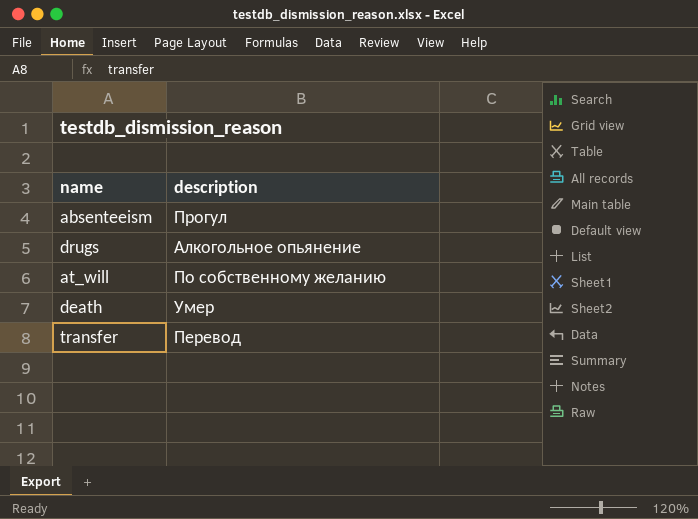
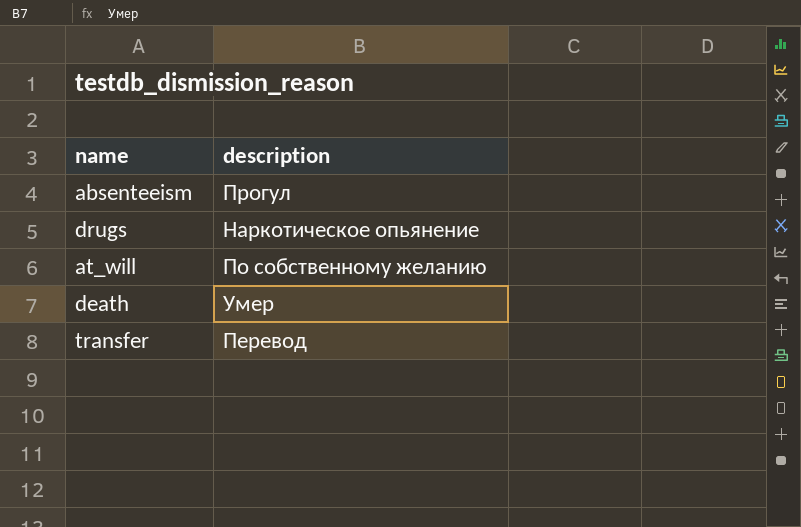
drugs | description: Алкогольное опьянение -> Наркотическое опьянение

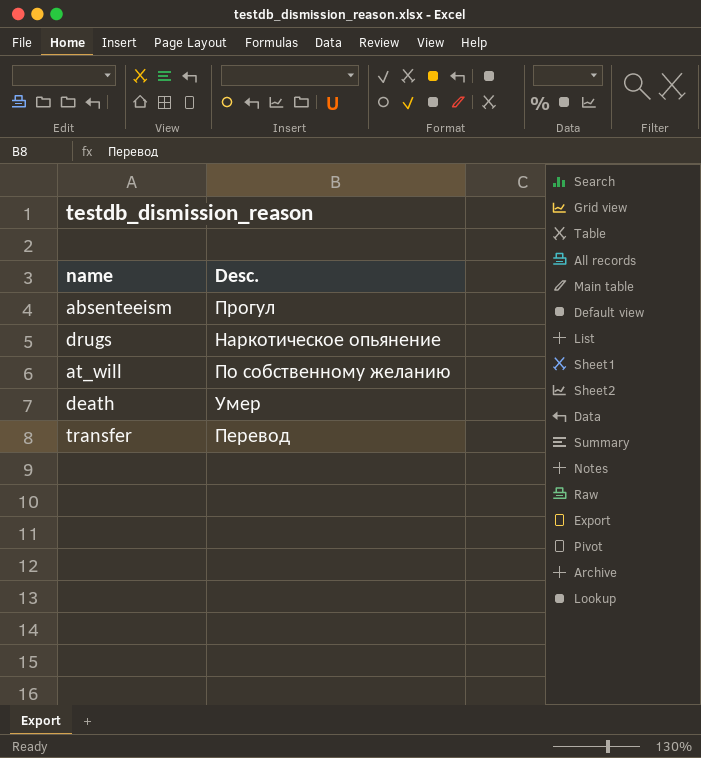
column name: description -> Desc.

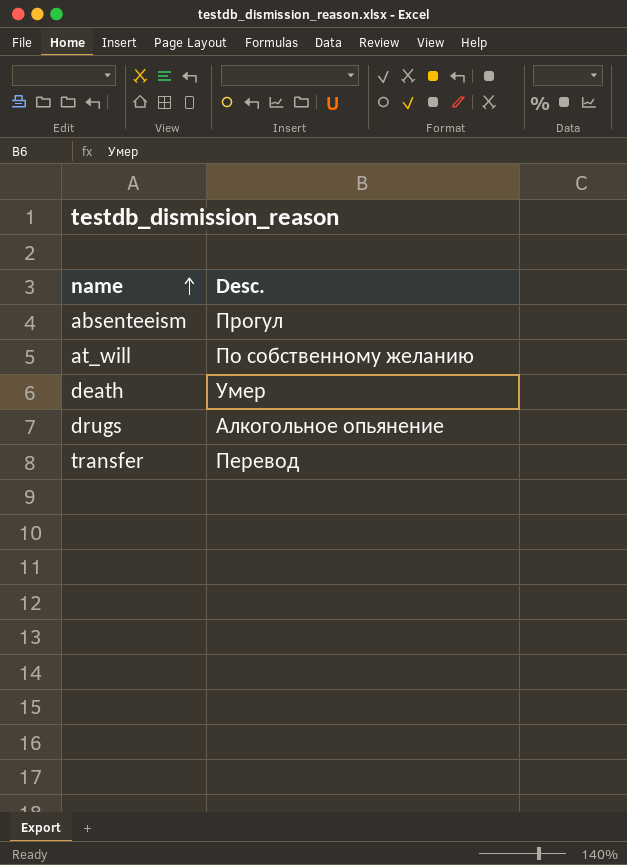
row order: none -> name ascending
drugs | Desc.: Наркотическое опьянение -> Алкогольное опьянение

